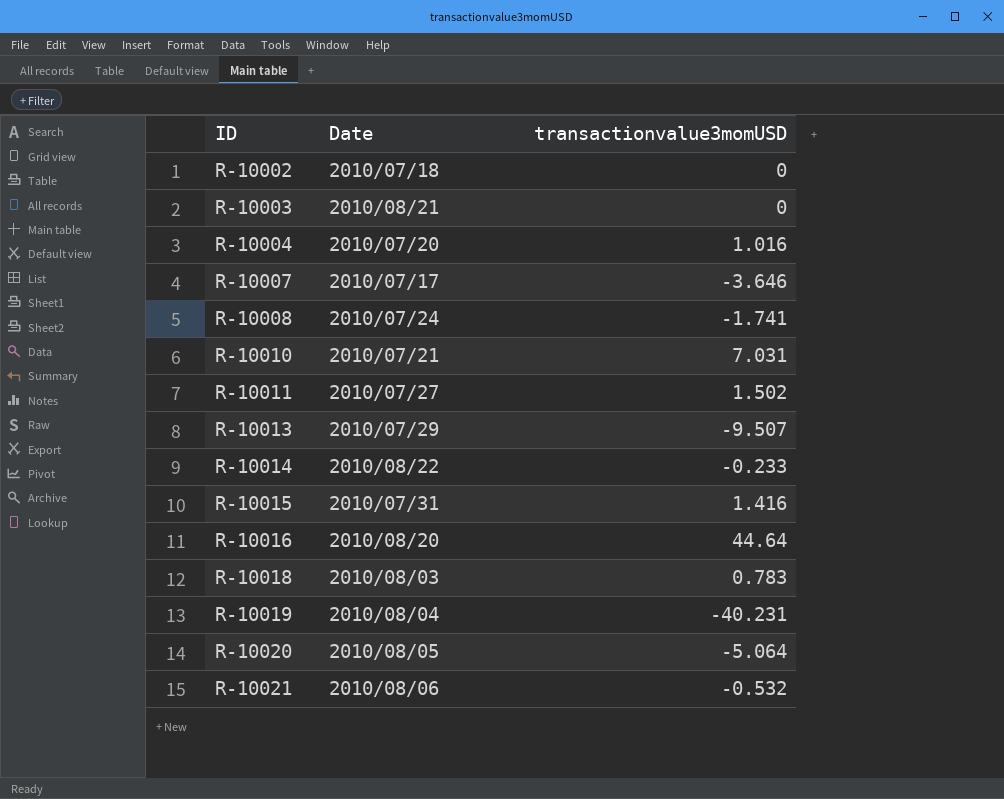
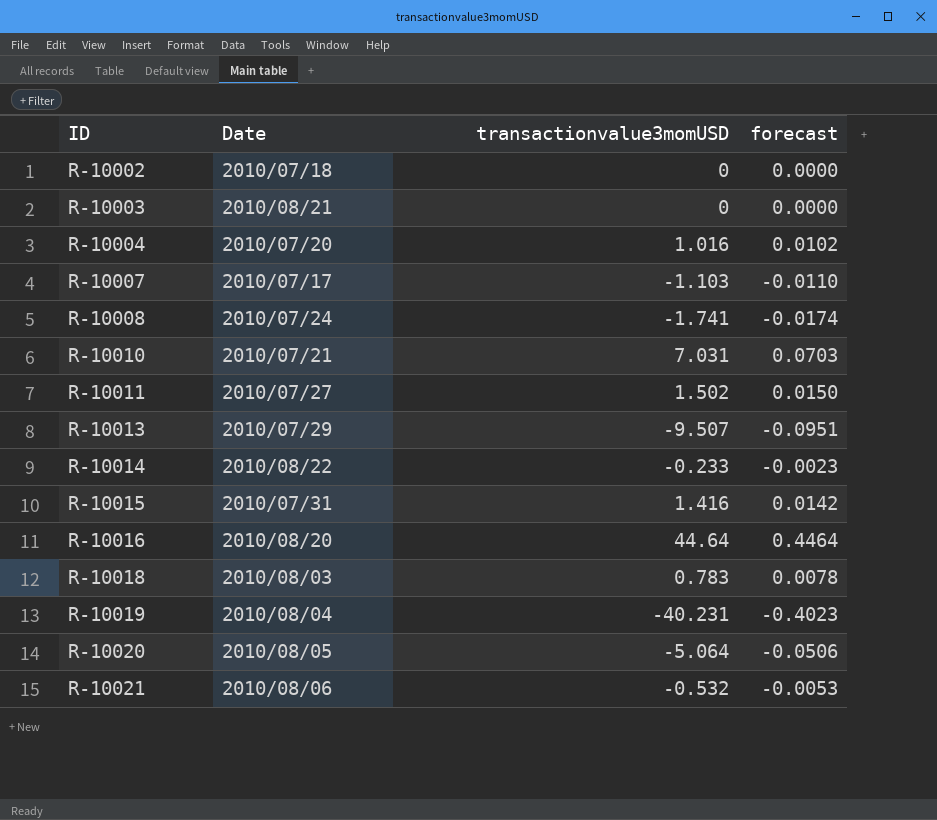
column forecast | formula: none -> [transactionvalue3momUSD] * 0.01
R-10007 | transactionvalue3momUSD: -3.646 -> -1.103

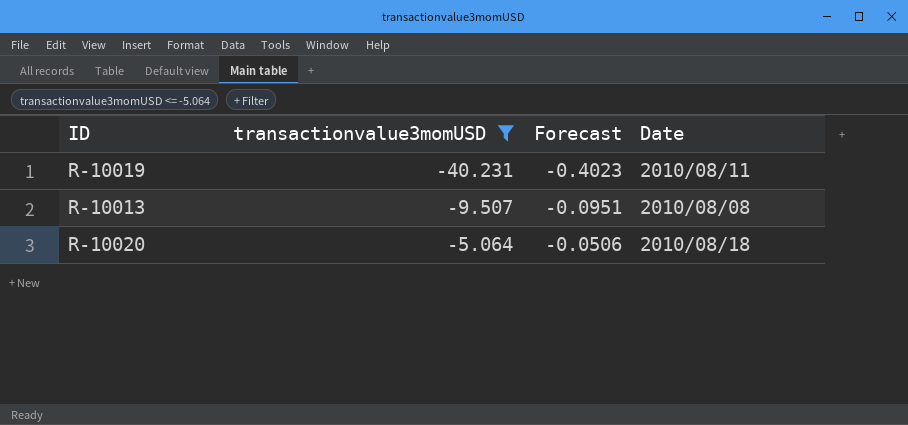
filter: none -> transactionvalue3momUSD <= -5.064
row order: ID ascending -> transactionvalue3momUSD ascending
column name: forecast -> Forecast
column Date | position: 2 -> 4
R-10019 | Date: 2010/08/04 -> 2010/08/11
R-10013 | Date: 2010/07/29 -> 2010/08/08
R-10020 | Date: 2010/08/05 -> 2010/08/18

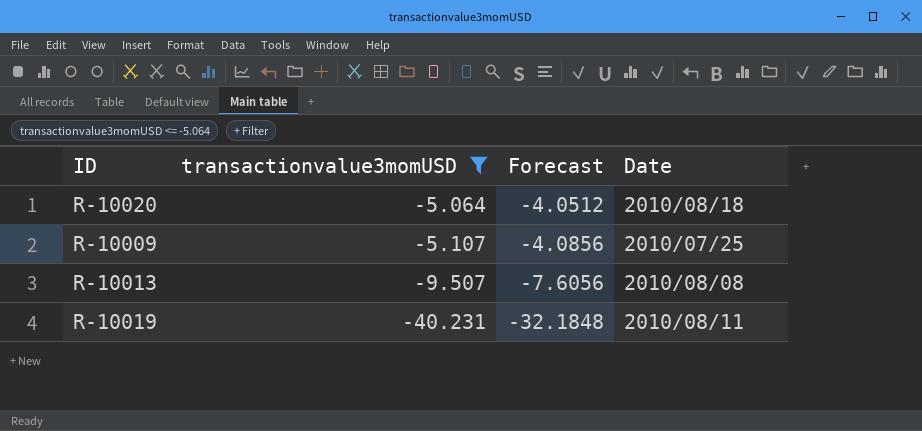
row order: transactionvalue3momUSD ascending -> transactionvalue3momUSD descending
column Forecast | formula: [transactionvalue3momUSD] * 0.01 -> [transactionvalue3momUSD] * 0.8
row R-10009: none -> -5.107 | -4.0856 | 2010/07/25

